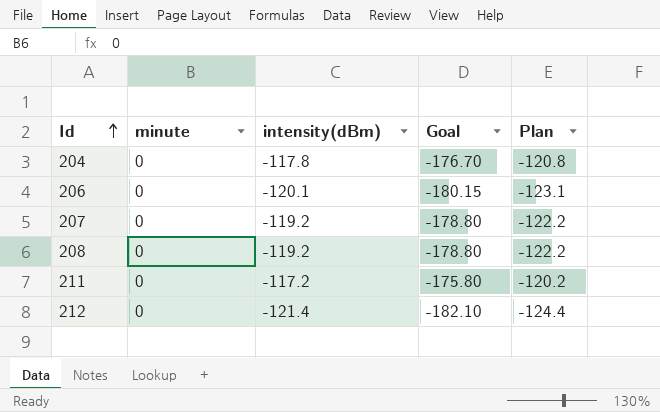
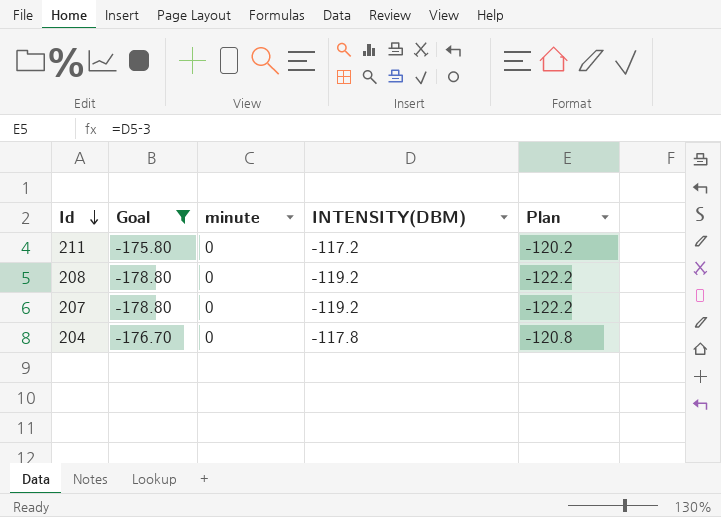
filter: none -> Goal >= -178.80
row order: Id ascending -> Id descending
column Goal | position: 4 -> 2
column name: intensity(dBm) -> INTENSITY(DBM)

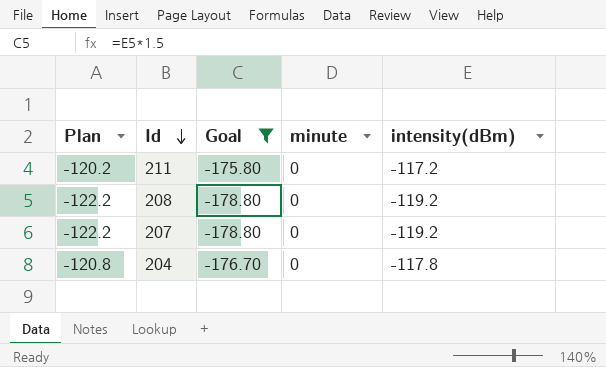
column Plan | position: 5 -> 1
column name: INTENSITY(DBM) -> intensity(dBm)

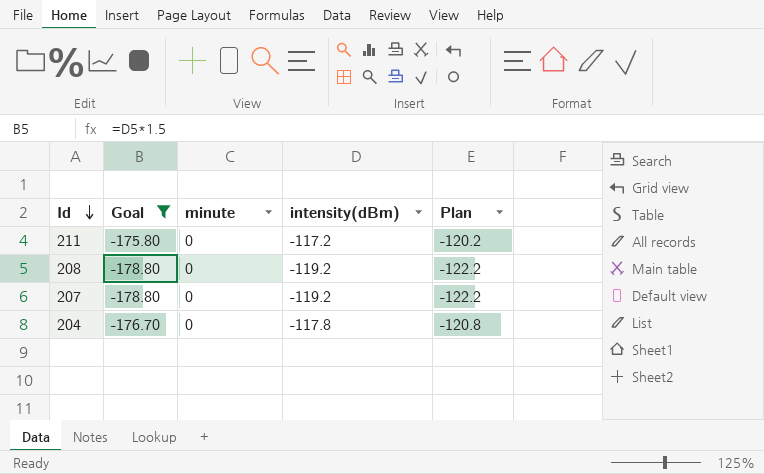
column Plan | position: 1 -> 5

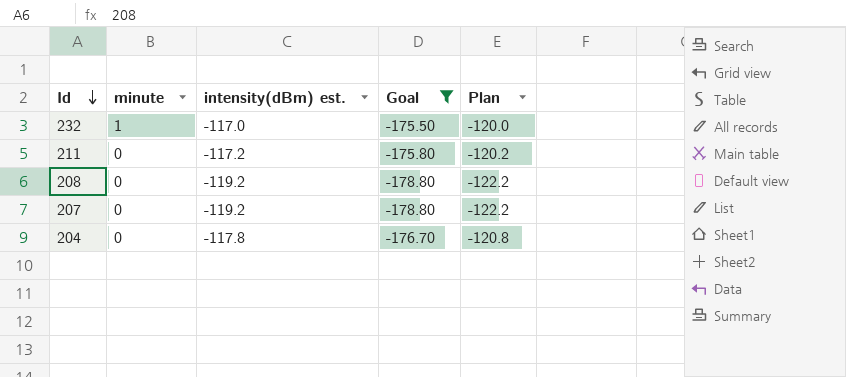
column name: intensity(dBm) -> intensity(dBm) est.
column Goal | position: 2 -> 4
row 232: none -> 1 | -117.0 | -175.50 | -120.0

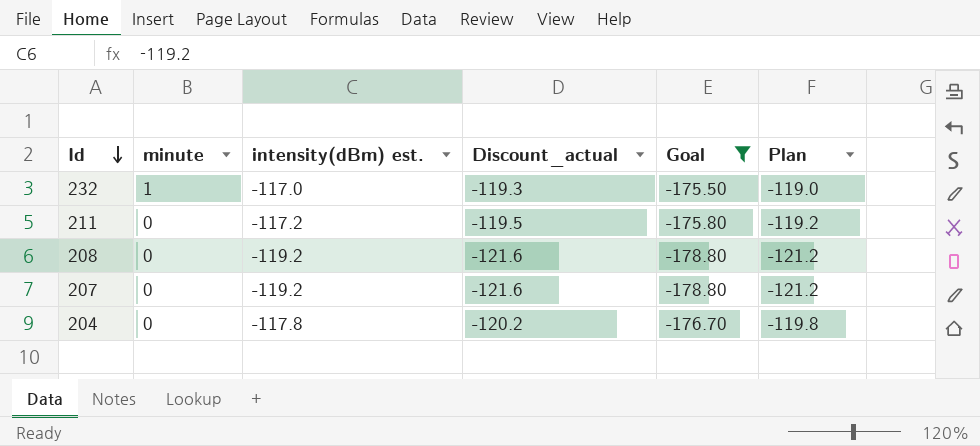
column Discount_actual | formula: none -> [intensity(dBm) est.] * 1.02
column Plan | formula: [intensity(dBm) est.] - 3 -> [intensity(dBm) est.] - 2

